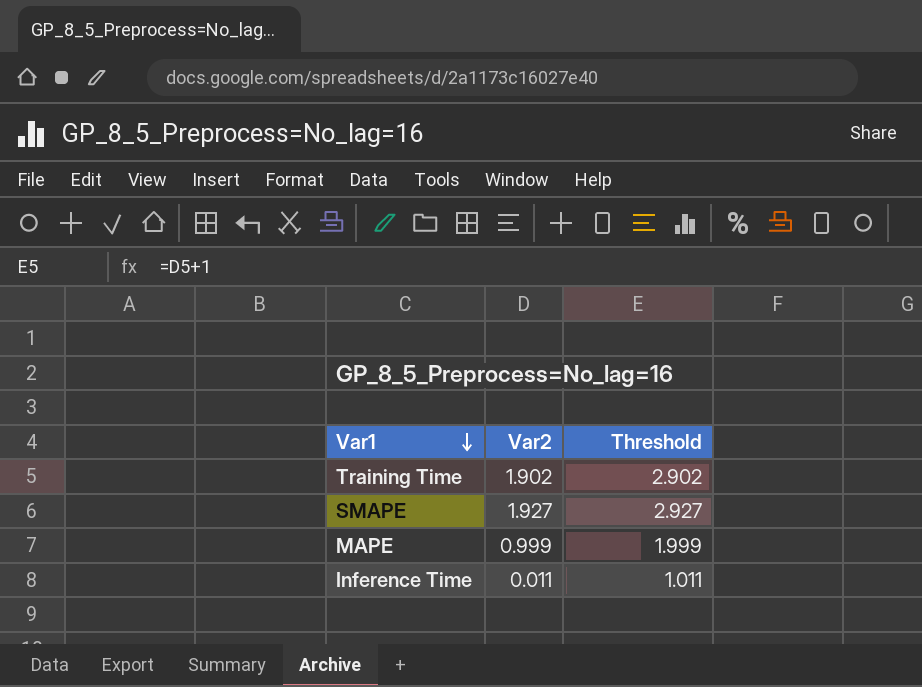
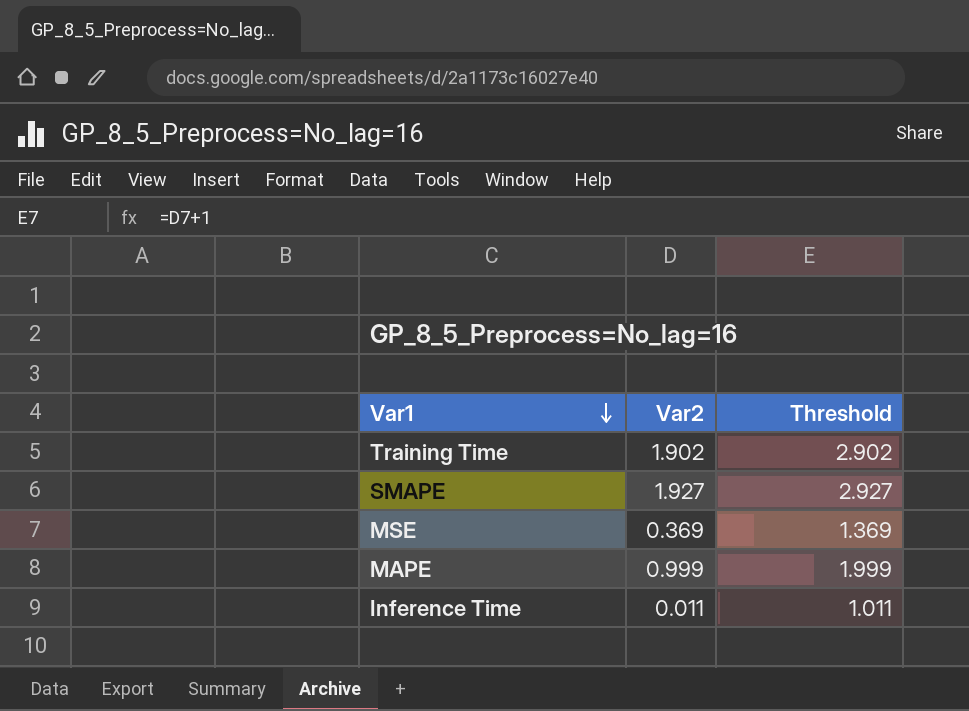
row MSE: none -> 0.369 | 1.369

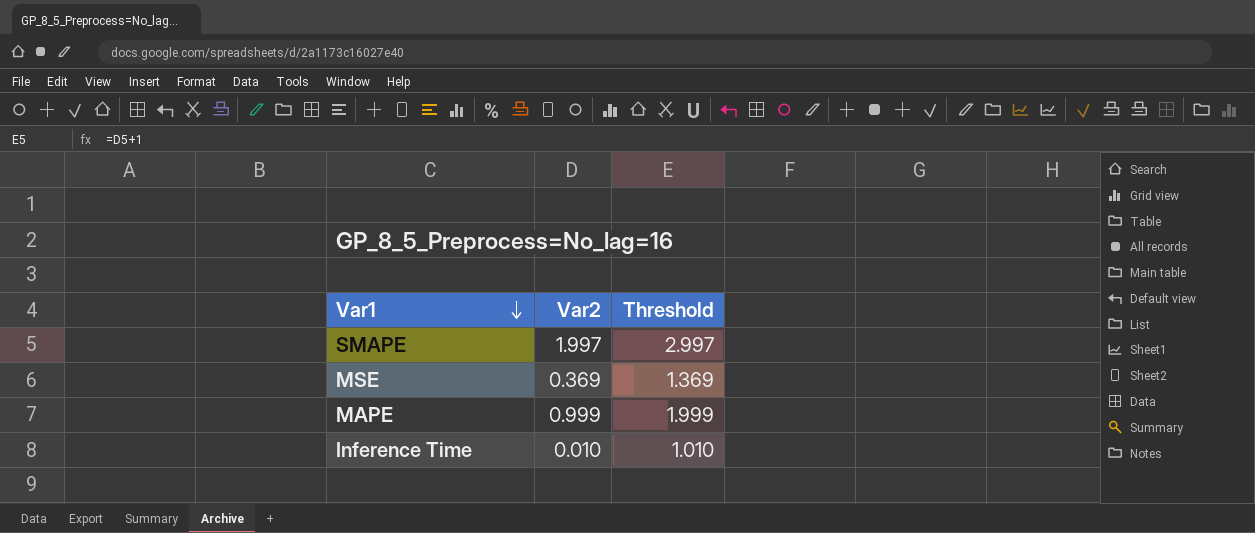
row Training Time: 1.902 | 2.902 -> none
SMAPE | Var2: 1.927 -> 1.997
SMAPE | Threshold: 2.927 -> 2.997
Inference Time | Var2: 0.011 -> 0.010
Inference Time | Threshold: 1.011 -> 1.010

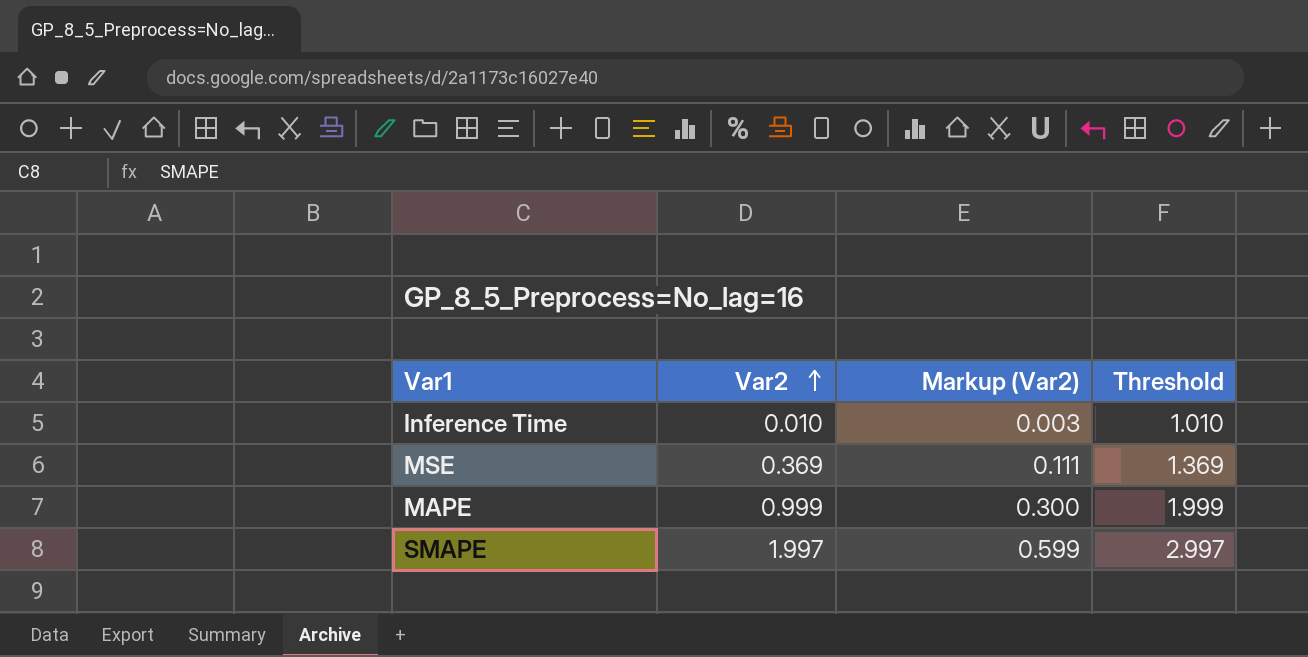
row order: Var1 descending -> Var2 ascending
column Markup (Var2) | formula: none -> [Var2] * 0.3

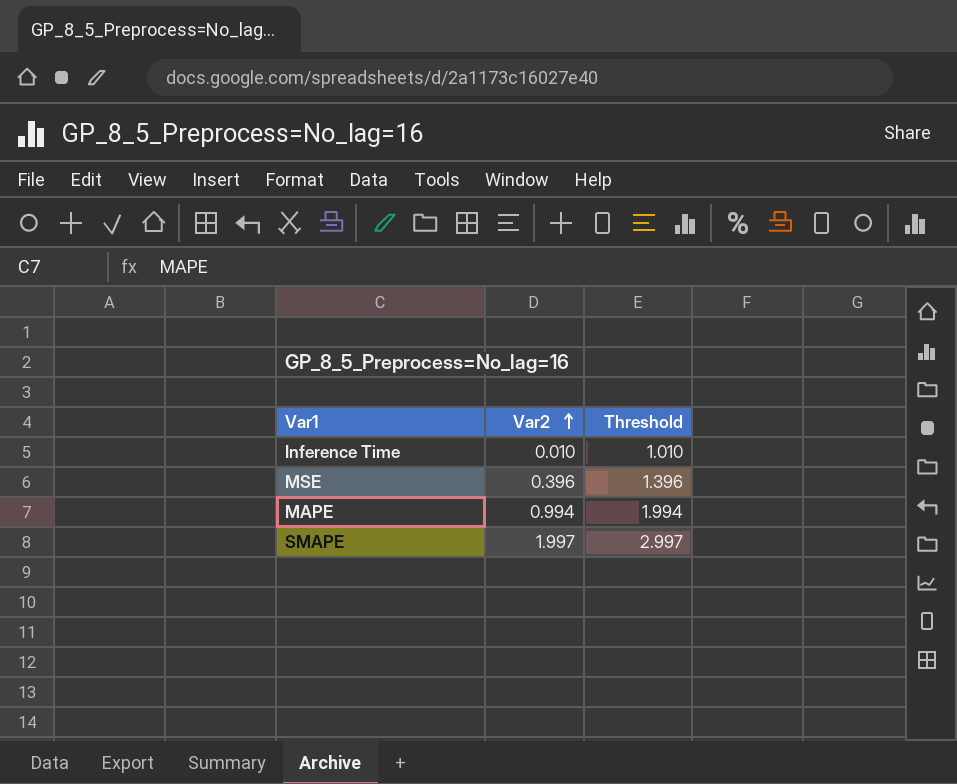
column Markup (Var2) | formula: [Var2] * 0.3 -> none
MSE | Var2: 0.369 -> 0.396
MSE | Threshold: 1.369 -> 1.396
MAPE | Var2: 0.999 -> 0.994
MAPE | Threshold: 1.999 -> 1.994

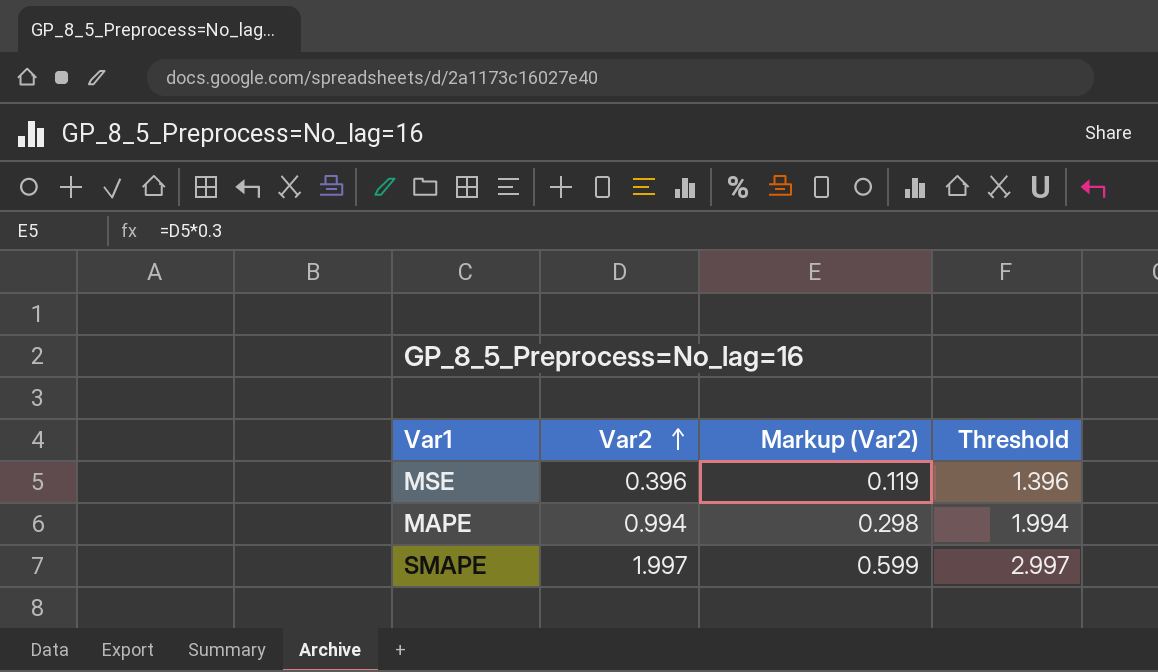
column Markup (Var2) | formula: none -> [Var2] * 0.3
row Inference Time: 0.010 | 1.010 -> none

